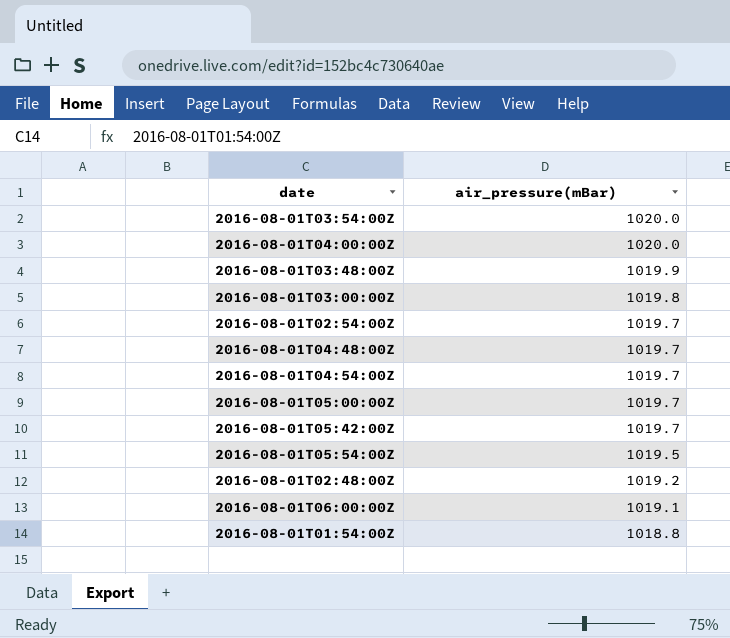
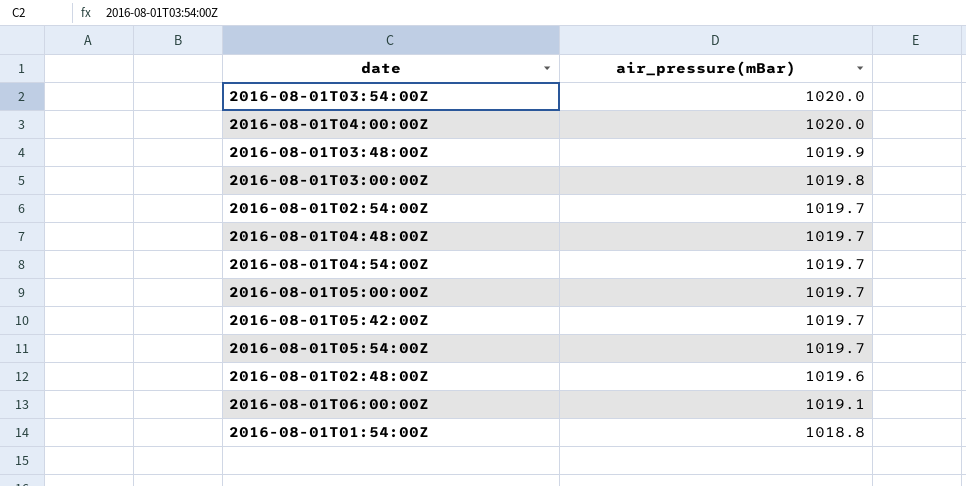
2016-08-01T05:54:00Z | air_pressure(mBar): 1019.5 -> 1019.7
2016-08-01T02:48:00Z | air_pressure(mBar): 1019.2 -> 1019.6

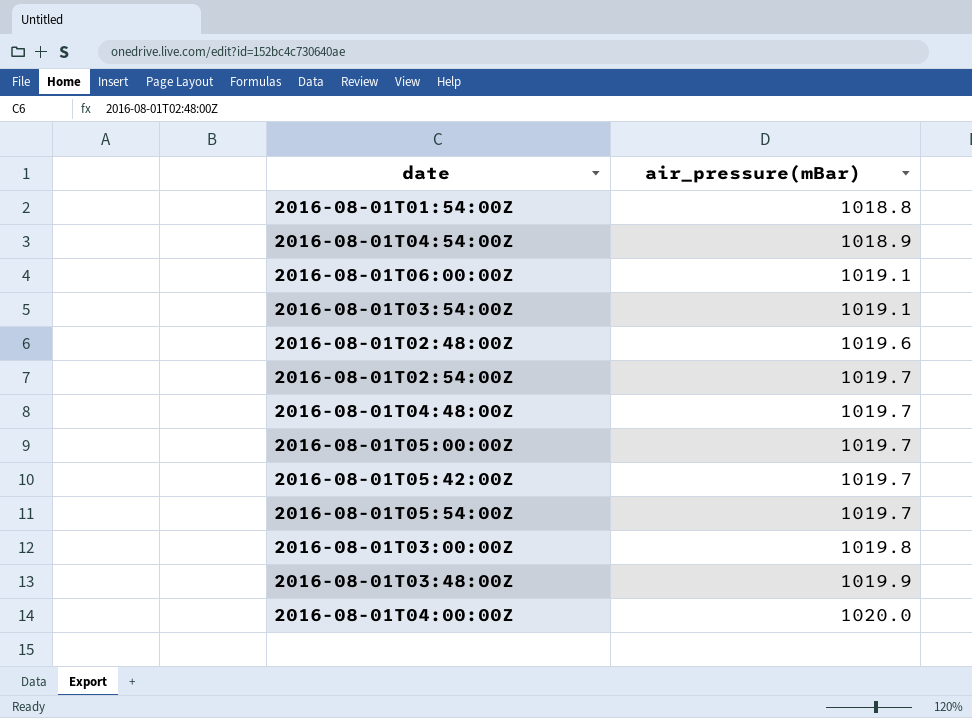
row order: air_pressure(mBar) descending -> air_pressure(mBar) ascending
2016-08-01T04:54:00Z | air_pressure(mBar): 1019.7 -> 1018.9
2016-08-01T03:54:00Z | air_pressure(mBar): 1020.0 -> 1019.1

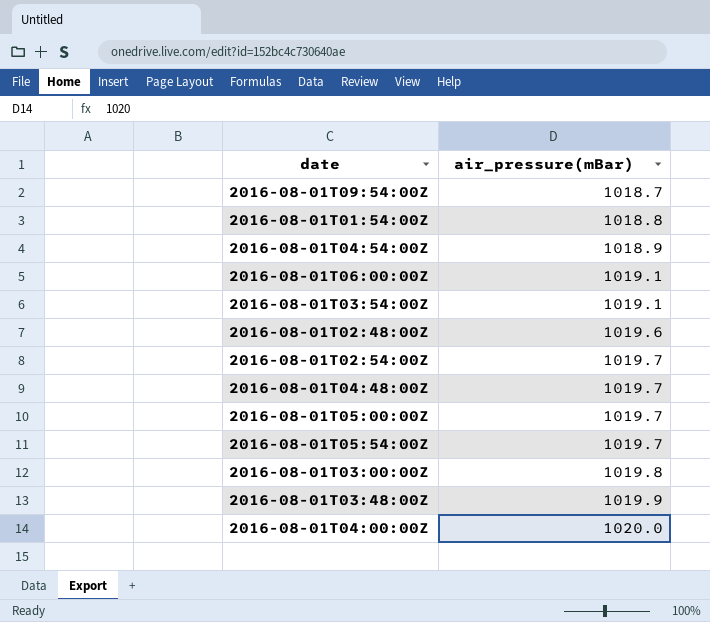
row 2016-08-01T05:42:00Z: 1019.7 -> none
row 2016-08-01T09:54:00Z: none -> 1018.7

